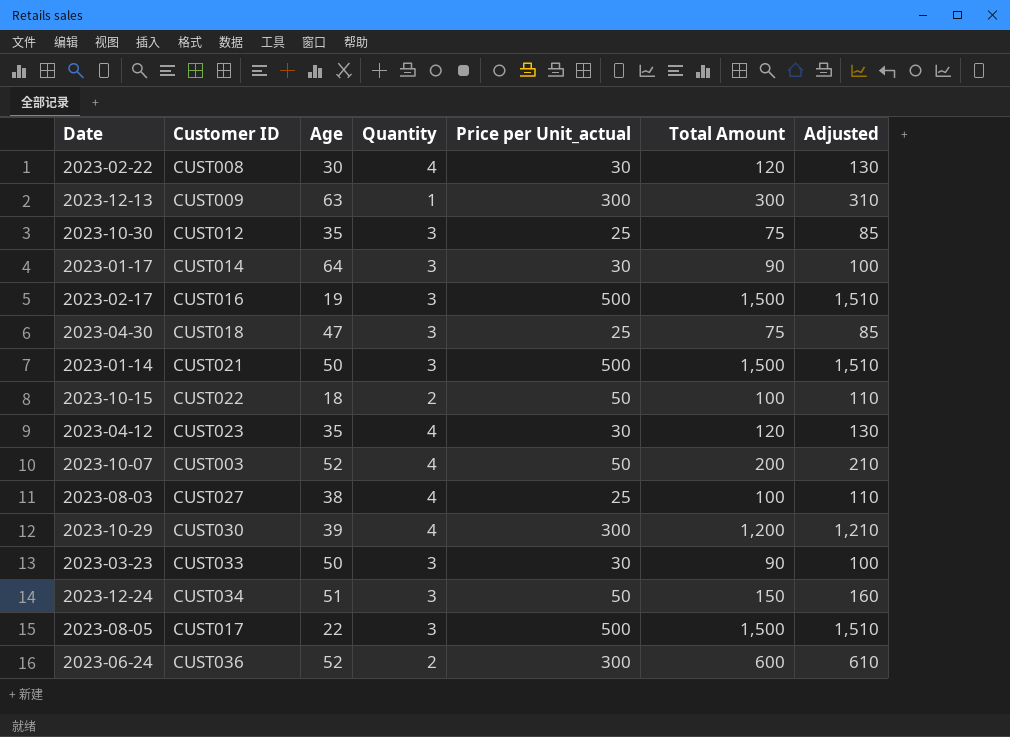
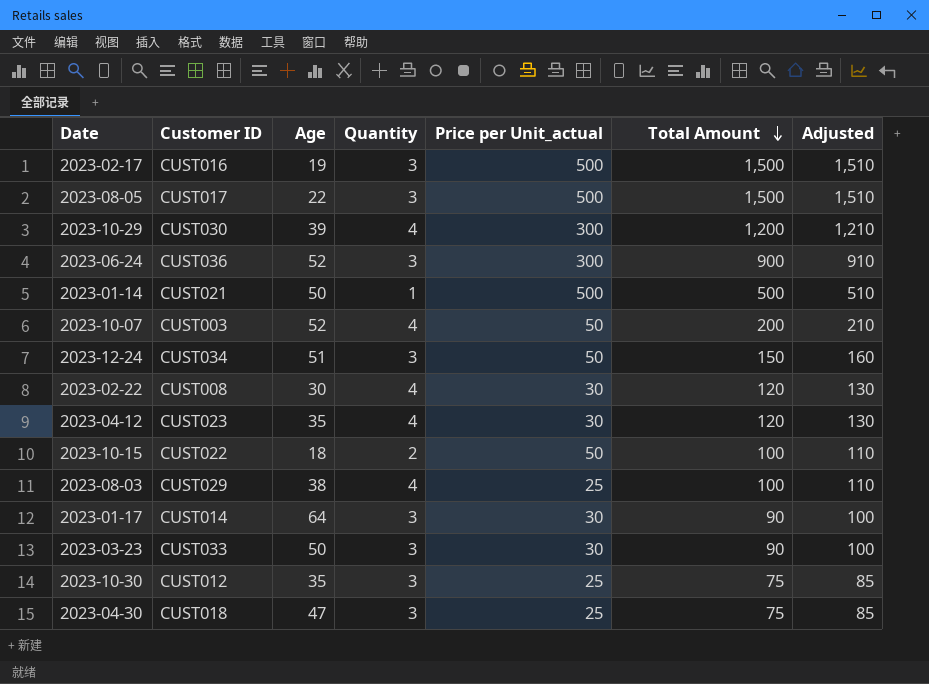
row order: none -> Total Amount descending
row 2023-12-13: CUST009 | 63 | 1 | 300 | 300 | 310 -> none
2023-06-24 | Quantity: 2 -> 3
2023-06-24 | Total Amount: 600 -> 900
2023-06-24 | Adjusted: 610 -> 910
2023-01-14 | Quantity: 3 -> 1
2023-01-14 | Total Amount: 1,500 -> 500
2023-01-14 | Adjusted: 1,510 -> 510
2023-08-03 | Customer ID: CUST027 -> CUST029

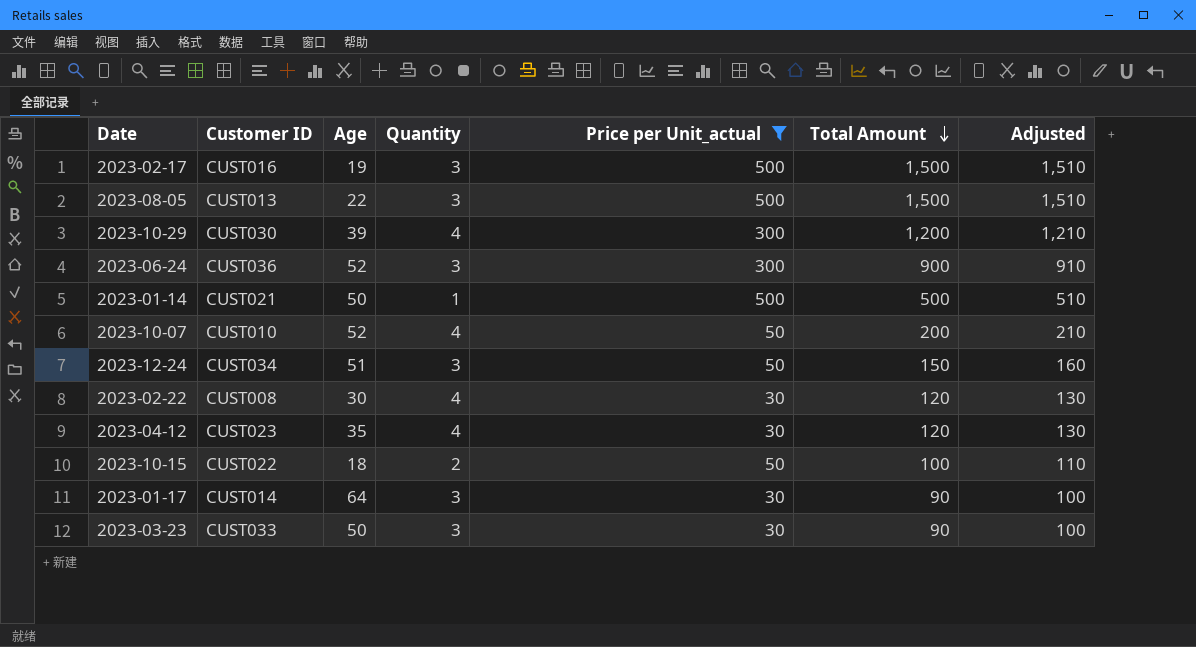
filter: none -> Price per Unit_actual != 25
2023-08-05 | Customer ID: CUST017 -> CUST013
2023-10-07 | Customer ID: CUST003 -> CUST010

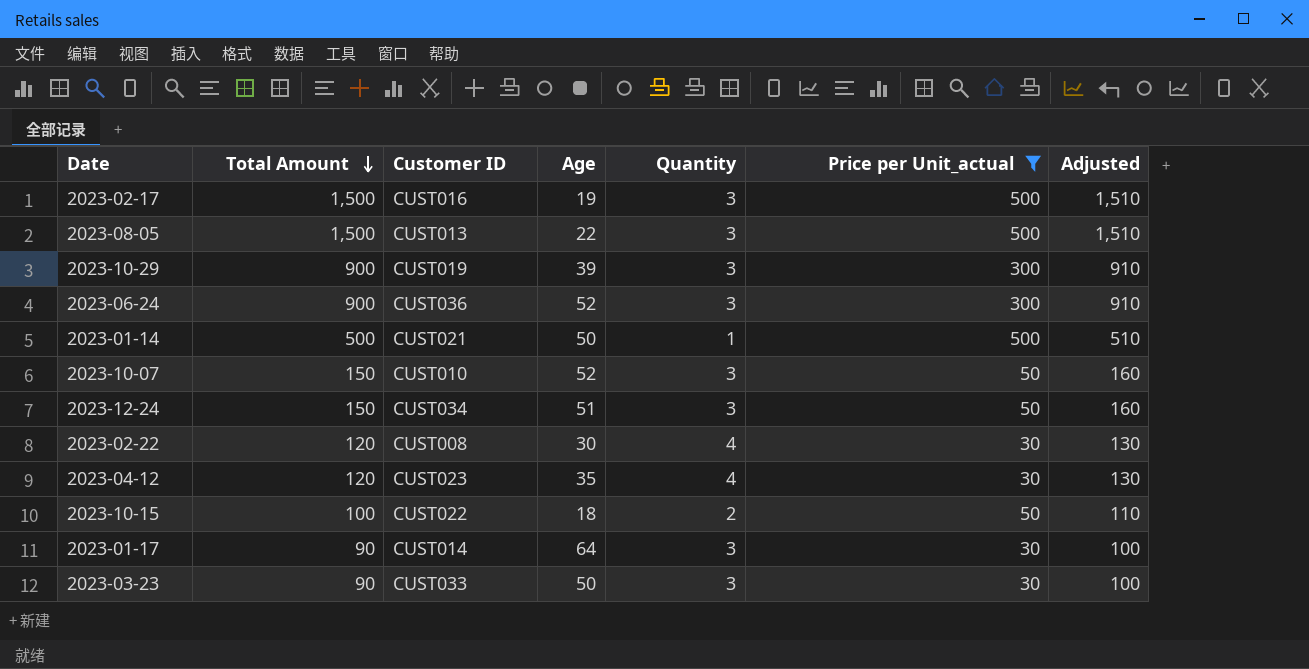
column Total Amount | position: 6 -> 2
2023-10-29 | Total Amount: 1,200 -> 900
2023-10-29 | Customer ID: CUST030 -> CUST019
2023-10-29 | Quantity: 4 -> 3
2023-10-29 | Adjusted: 1,210 -> 910
2023-10-07 | Total Amount: 200 -> 150
2023-10-07 | Quantity: 4 -> 3
2023-10-07 | Adjusted: 210 -> 160

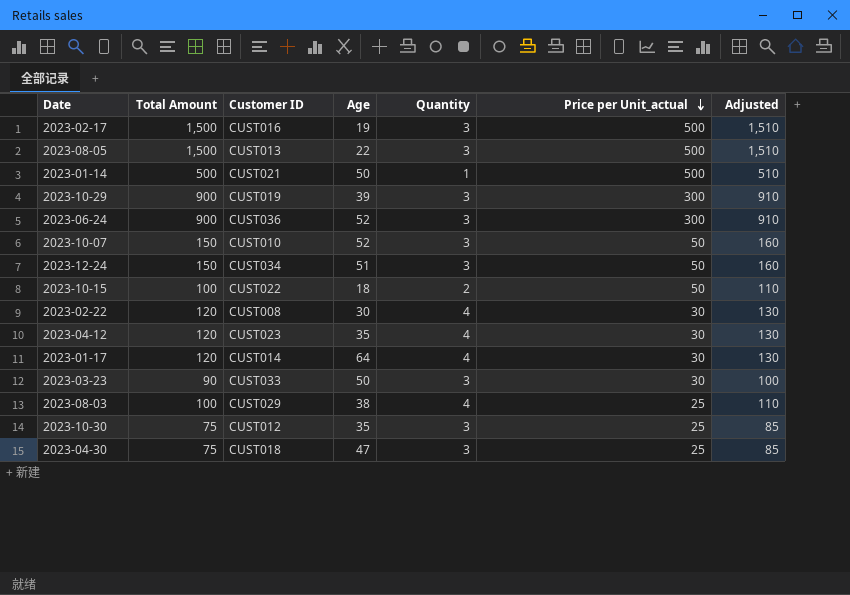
filter: Price per Unit_actual != 25 -> none
row order: Total Amount descending -> Price per Unit_actual descending
2023-01-17 | Total Amount: 90 -> 120
2023-01-17 | Quantity: 3 -> 4
2023-01-17 | Adjusted: 100 -> 130

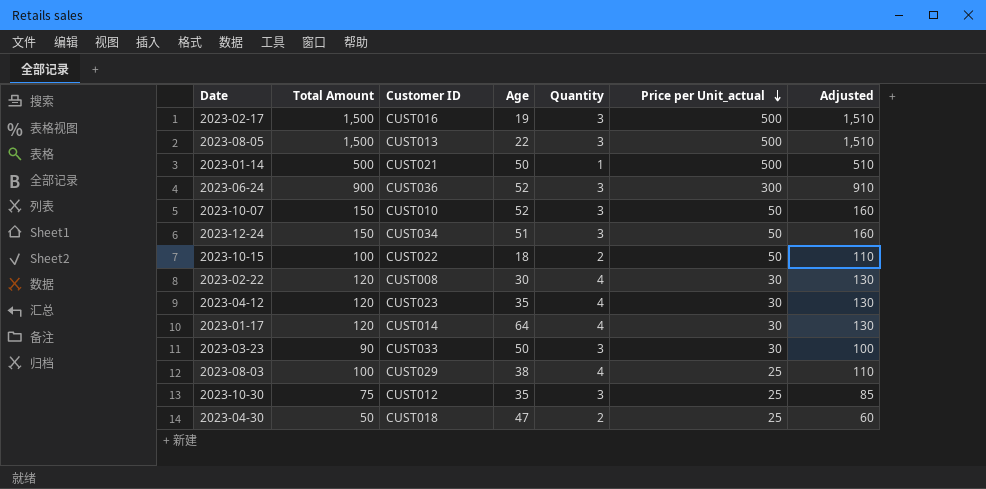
row 2023-10-29: 900 | CUST019 | 39 | 3 | 300 | 910 -> none
2023-04-30 | Total Amount: 75 -> 50
2023-04-30 | Quantity: 3 -> 2
2023-04-30 | Adjusted: 85 -> 60

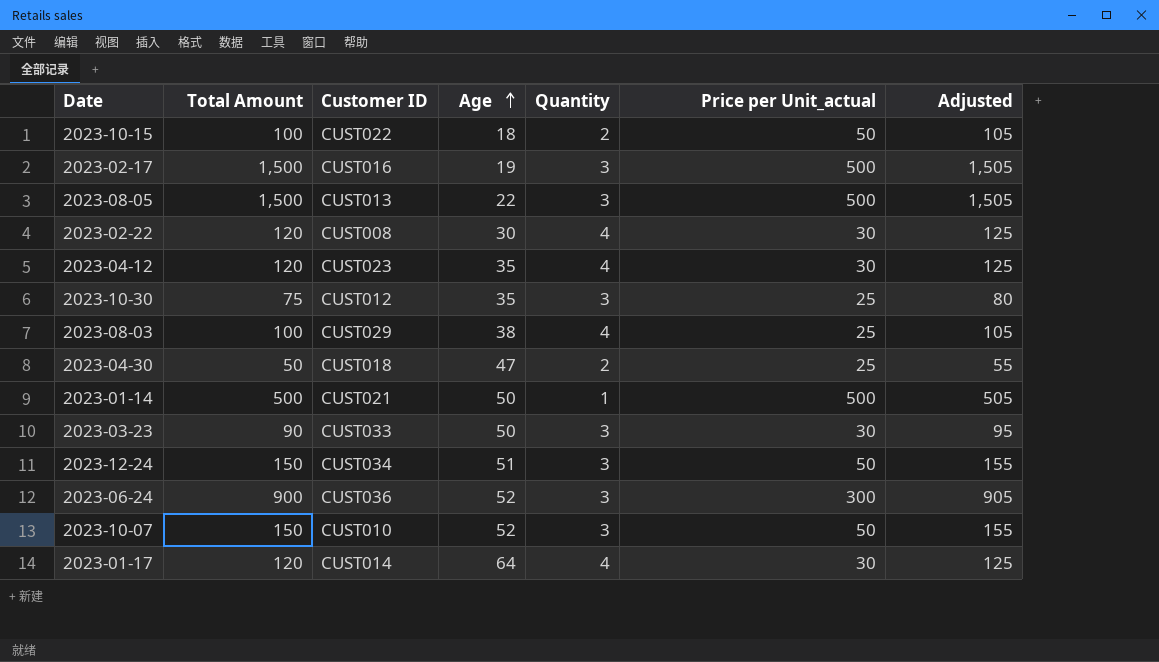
row order: Price per Unit_actual descending -> Age ascending
column Adjusted | formula: [Total Amount] + 10 -> [Total Amount] + 5

